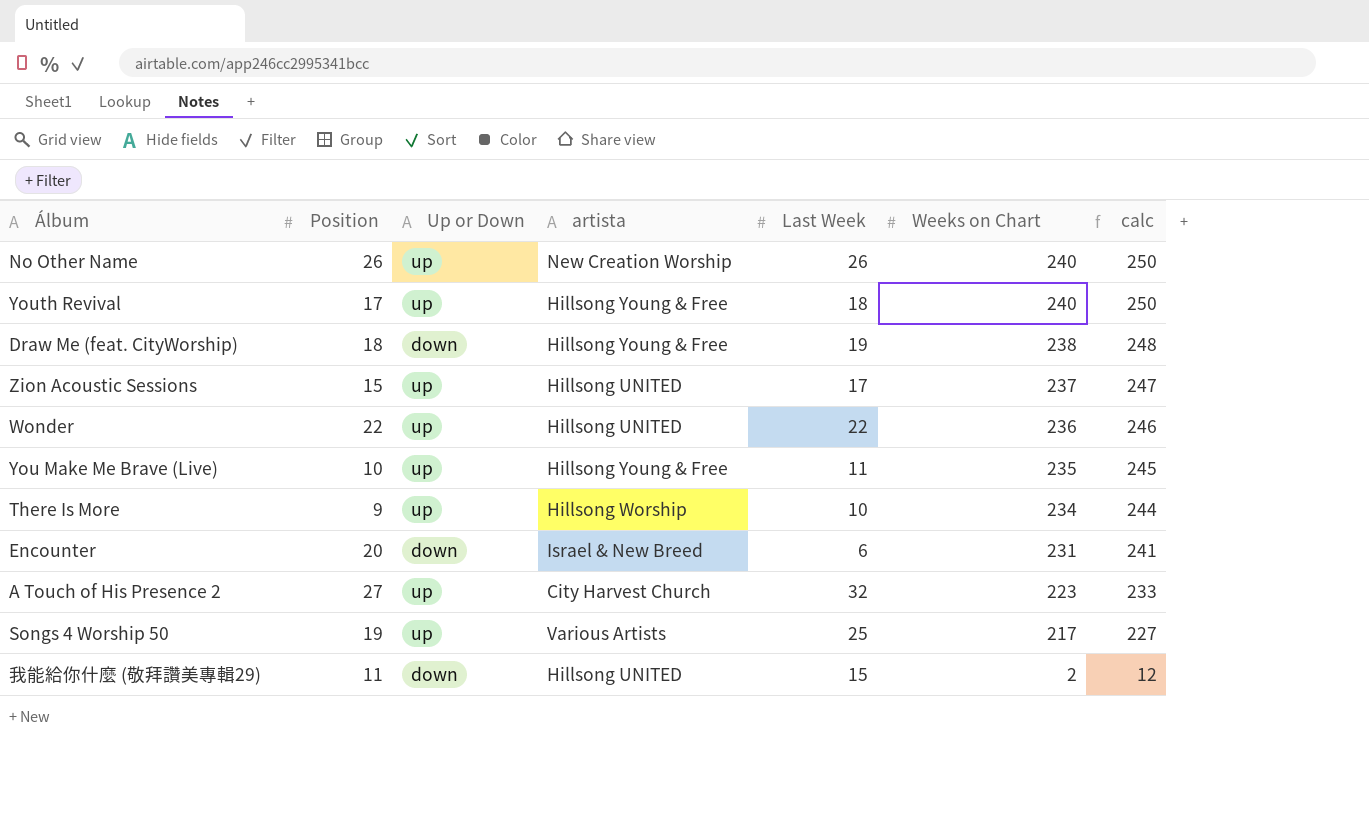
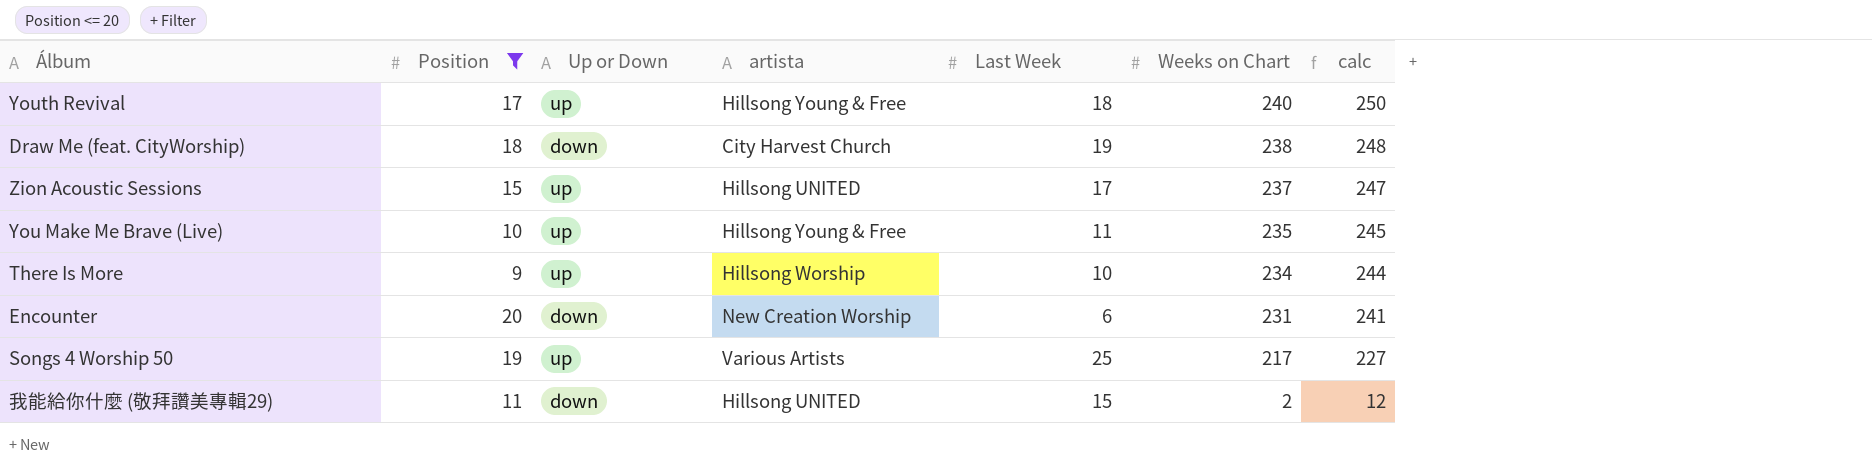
filter: none -> Position <= 20
Draw Me (feat. CityWorship) | artista: Hillsong Young & Free -> City Harvest Church
Encounter | artista: Israel & New Breed -> New Creation Worship

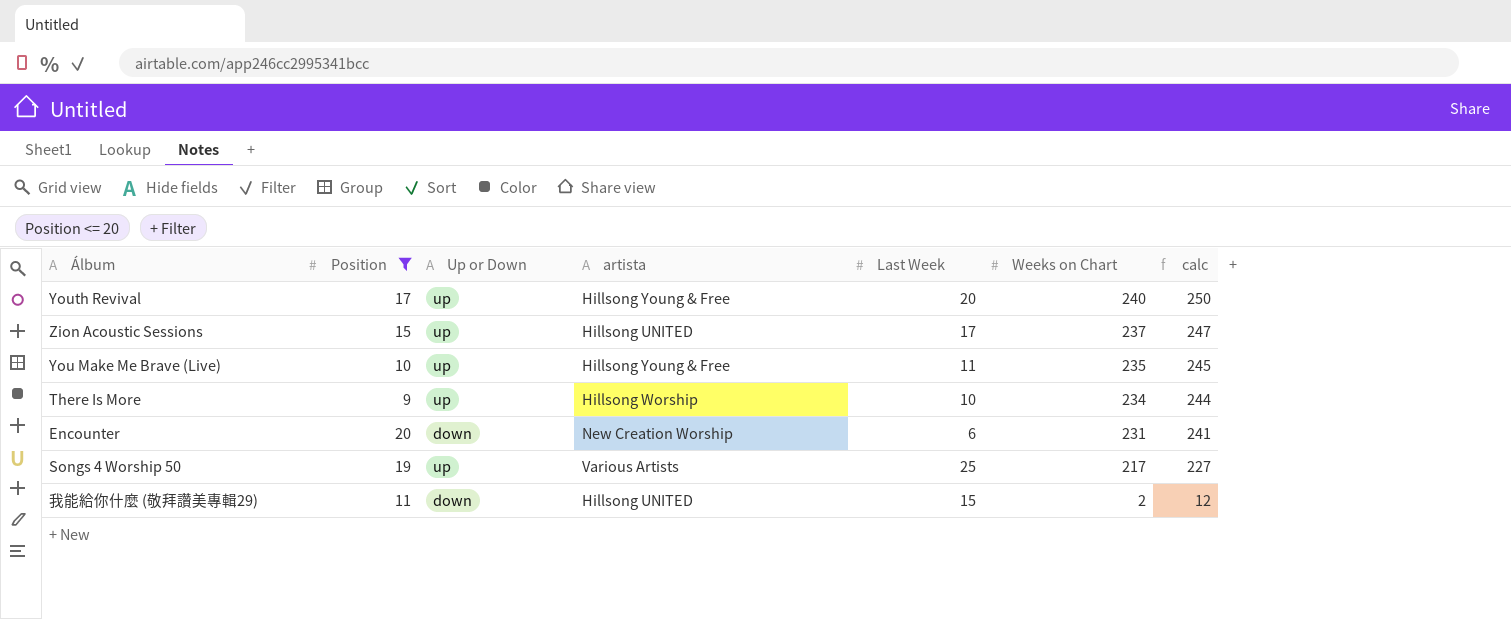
row Draw Me (feat. CityWorship): 18 | down | City Harvest Church | 19 | 238 | 248 -> none
Youth Revival | Last Week: 18 -> 20

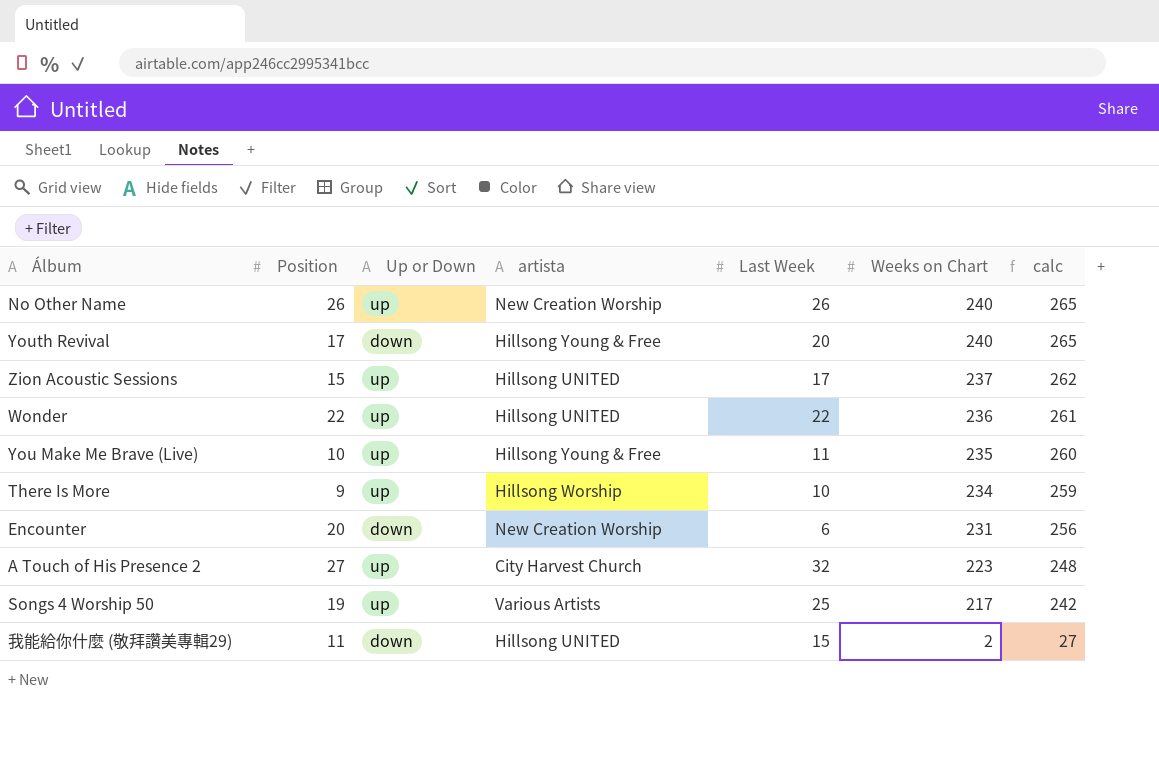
filter: Position <= 20 -> none
column calc | formula: [Weeks on Chart] + 10 -> [Weeks on Chart] + 25
Youth Revival | Up or Down: up -> down

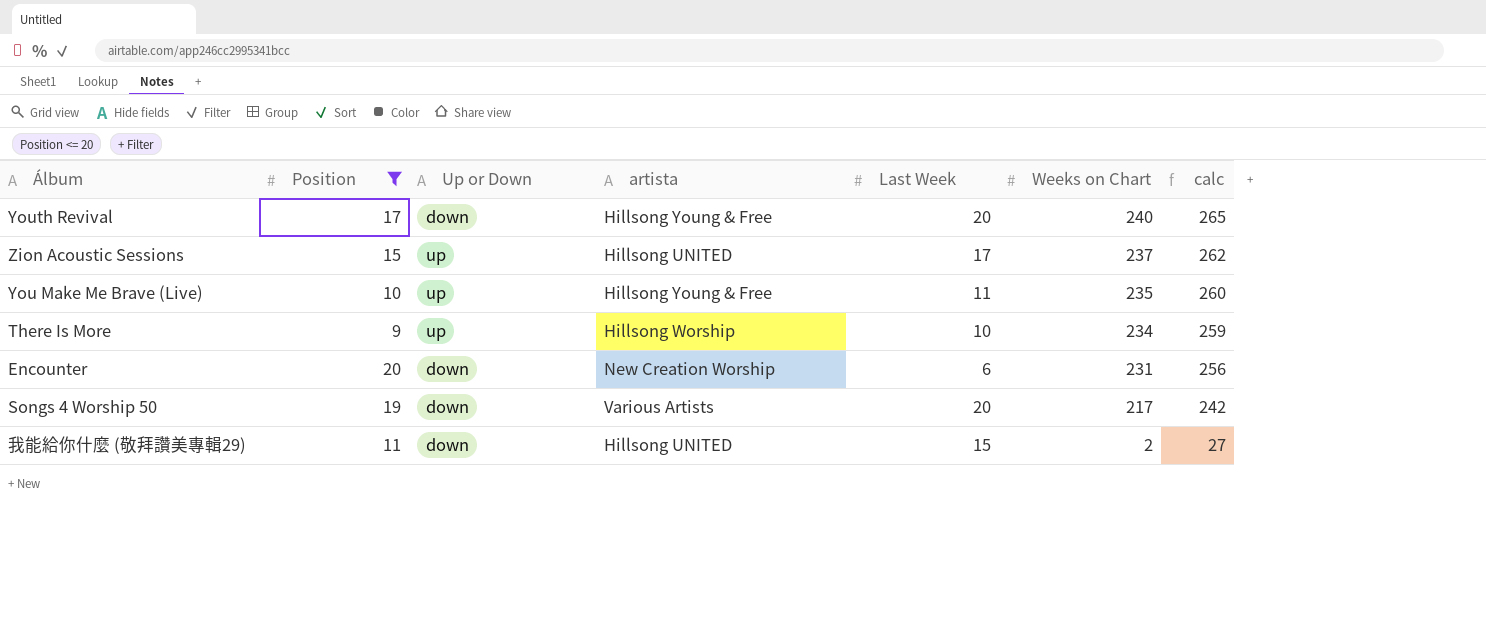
filter: none -> Position <= 20
Songs 4 Worship 50 | Up or Down: up -> down
Songs 4 Worship 50 | Last Week: 25 -> 20

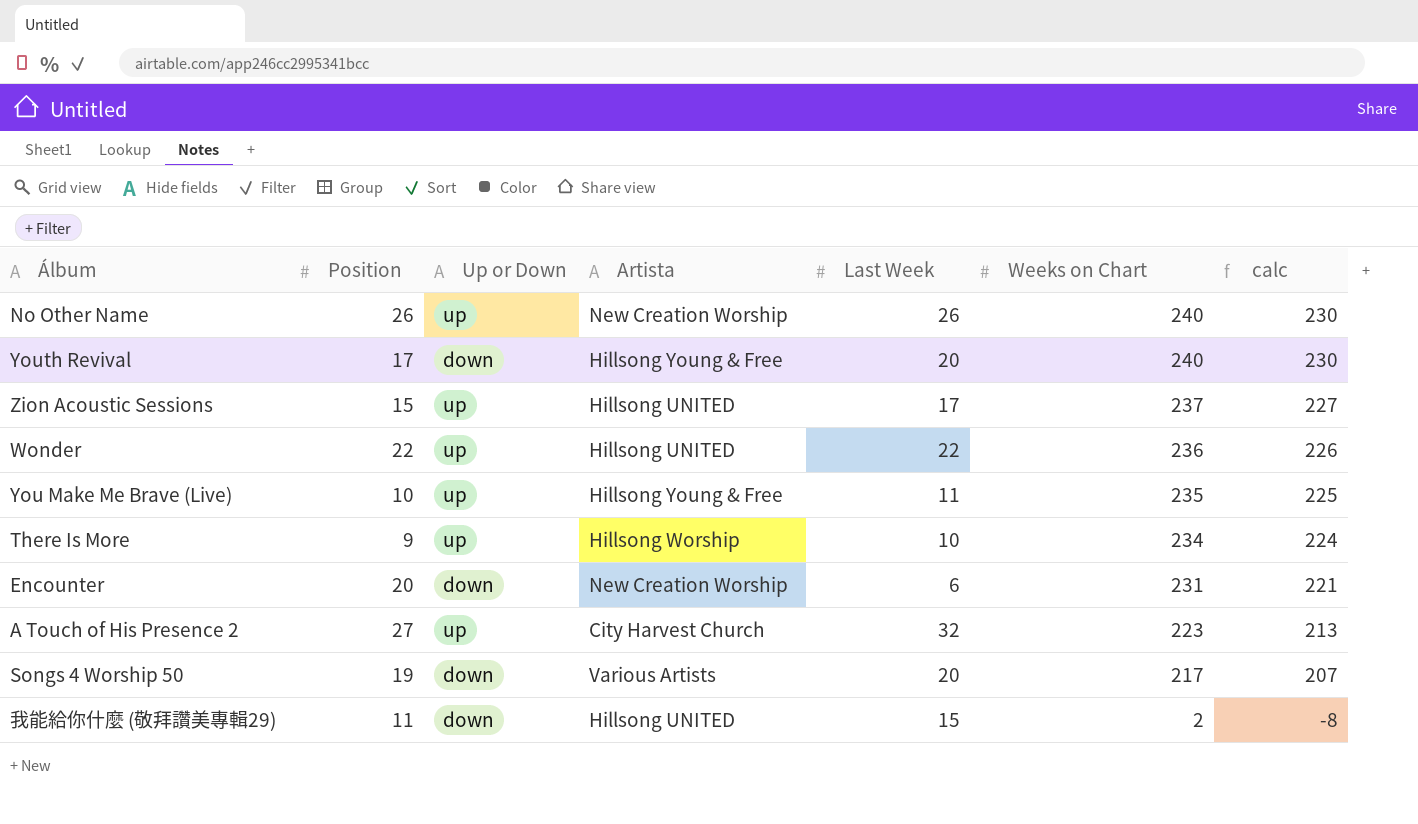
filter: Position <= 20 -> none
column name: artista -> Artista
column calc | formula: [Weeks on Chart] + 25 -> [Weeks on Chart] - 10

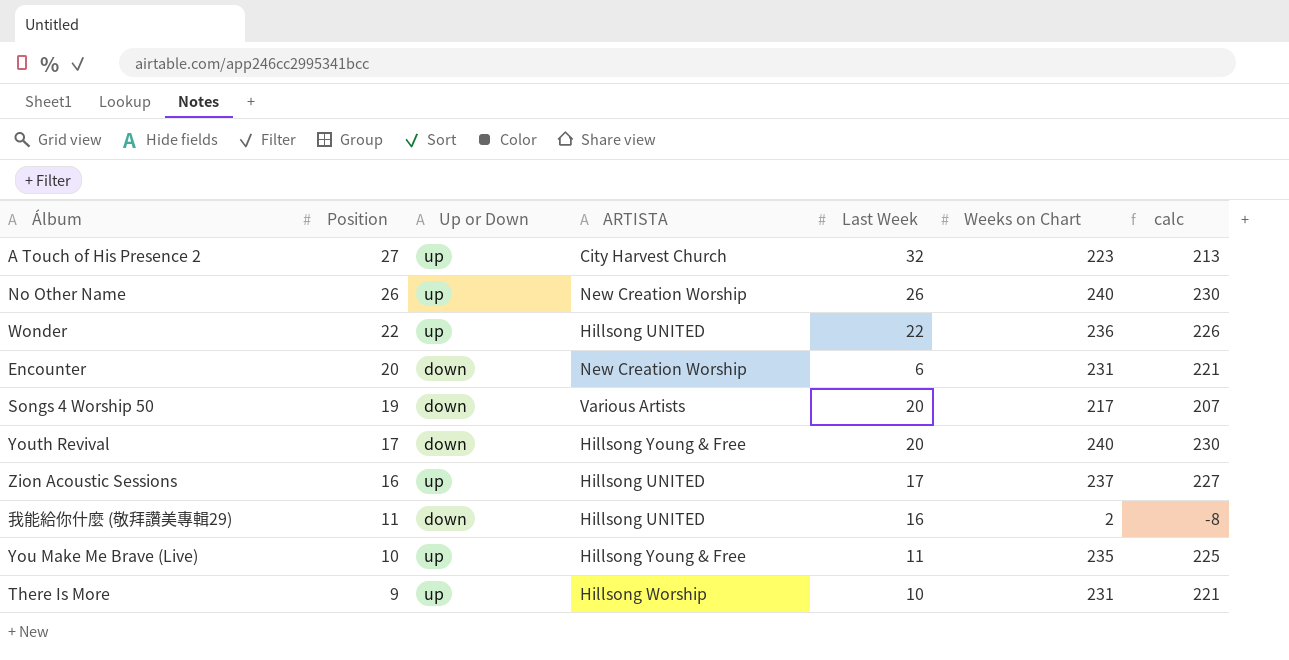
row order: Weeks on Chart descending -> Position descending
column name: Artista -> ARTISTA
Zion Acoustic Sessions | Position: 15 -> 16
我能給你什麼 (敬拜讚美專輯29) | Last Week: 15 -> 16
There Is More | Weeks on Chart: 234 -> 231
There Is More | calc: 224 -> 221

